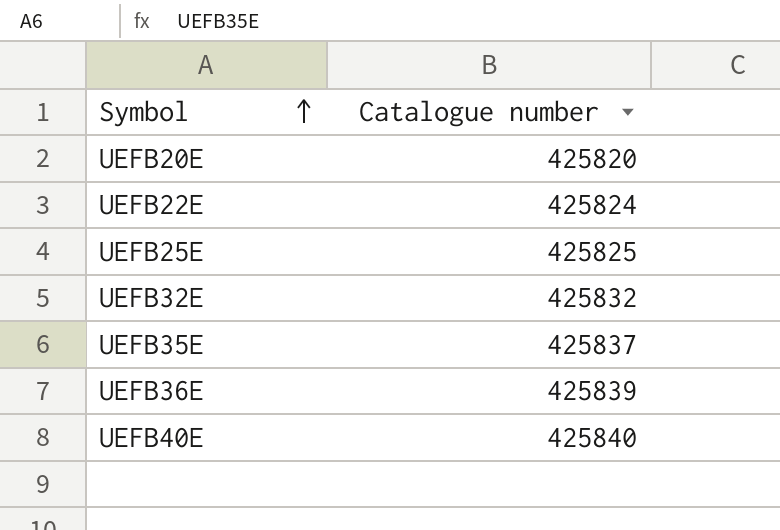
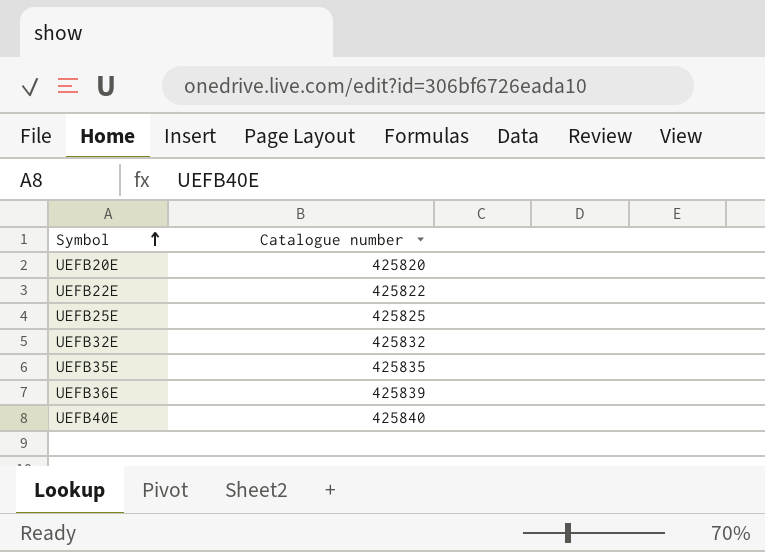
UEFB22E | Catalogue number: 425824 -> 425822
UEFB35E | Catalogue number: 425837 -> 425835

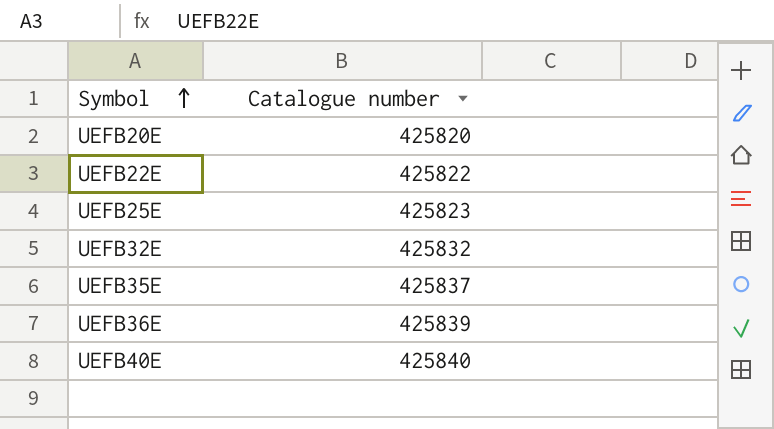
UEFB25E | Catalogue number: 425825 -> 425823
UEFB35E | Catalogue number: 425835 -> 425837

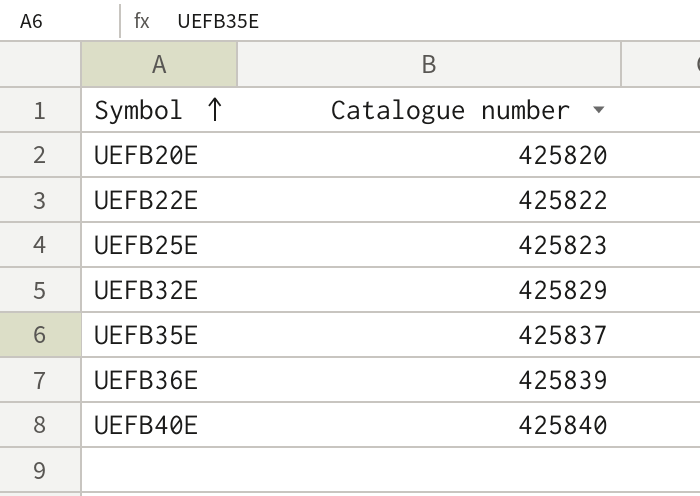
UEFB32E | Catalogue number: 425832 -> 425829

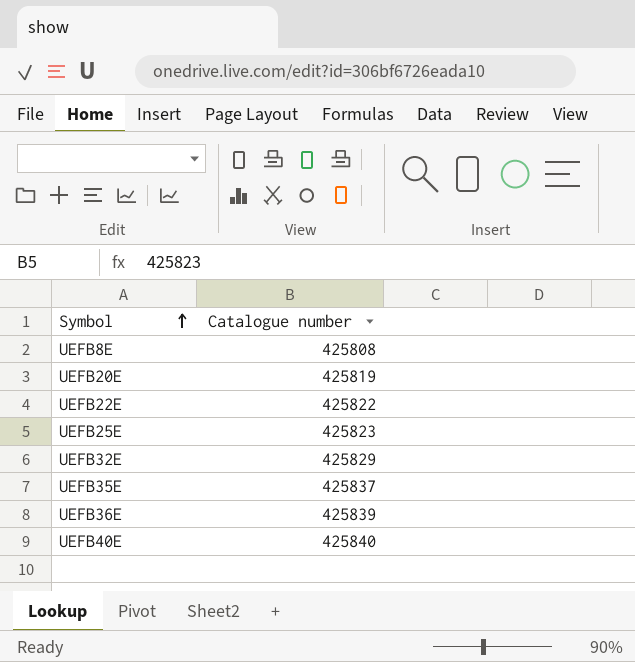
row UEFB8E: none -> 425808
UEFB20E | Catalogue number: 425820 -> 425819

